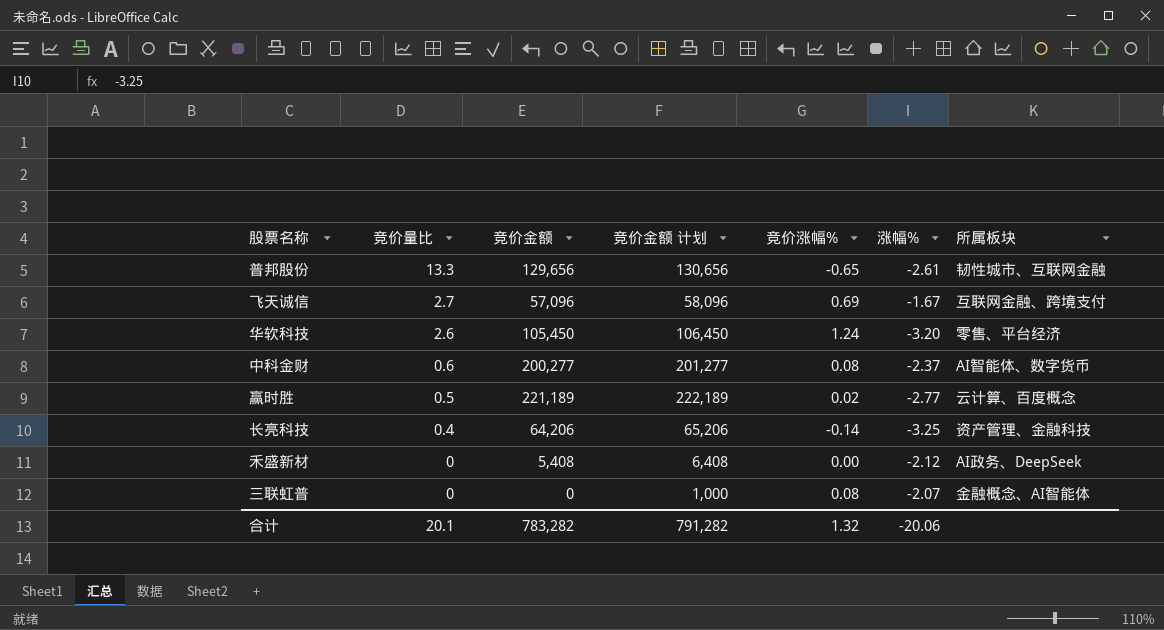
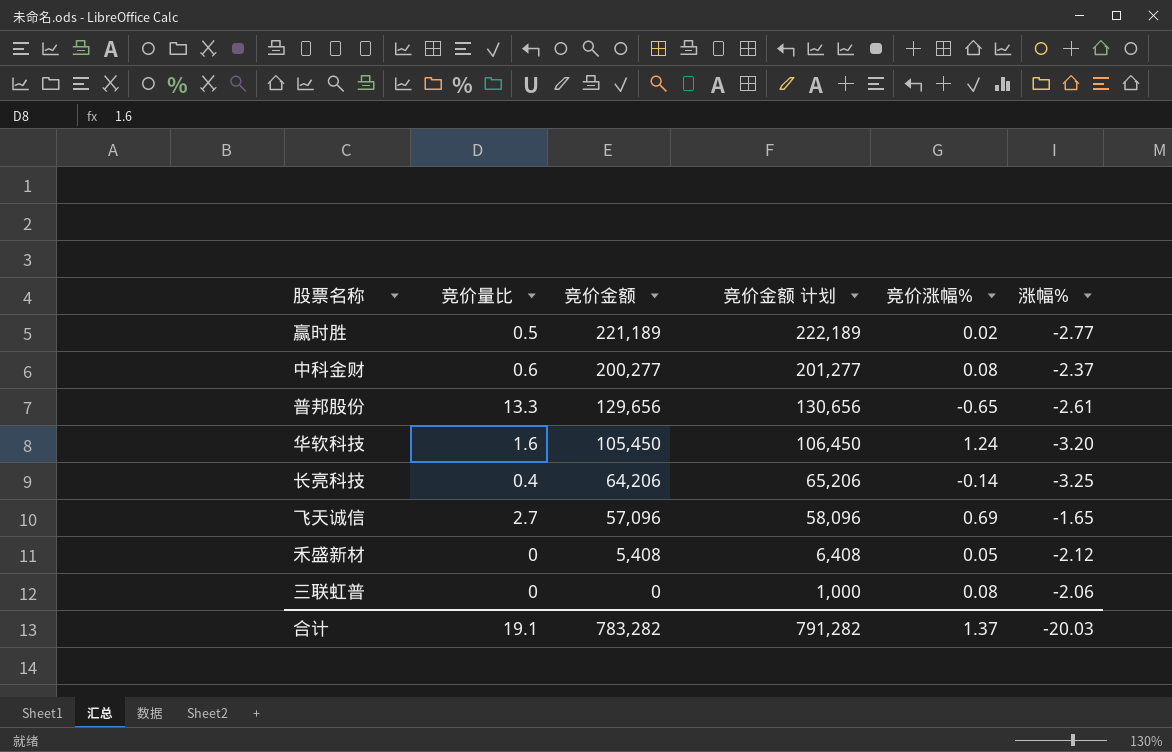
row order: 竞价量比 descending -> 竞价金额 descending
column 所属板块 | position: 7 -> none
华软科技 | 竞价量比: 2.6 -> 1.6
飞天诚信 | 涨幅%: -1.67 -> -1.65
禾盛新材 | 竞价涨幅%: 0.00 -> 0.05
三联虹普 | 涨幅%: -2.07 -> -2.06
合计 | 竞价量比: 20.1 -> 19.1
合计 | 竞价涨幅%: 1.32 -> 1.37
合计 | 涨幅%: -20.06 -> -20.03

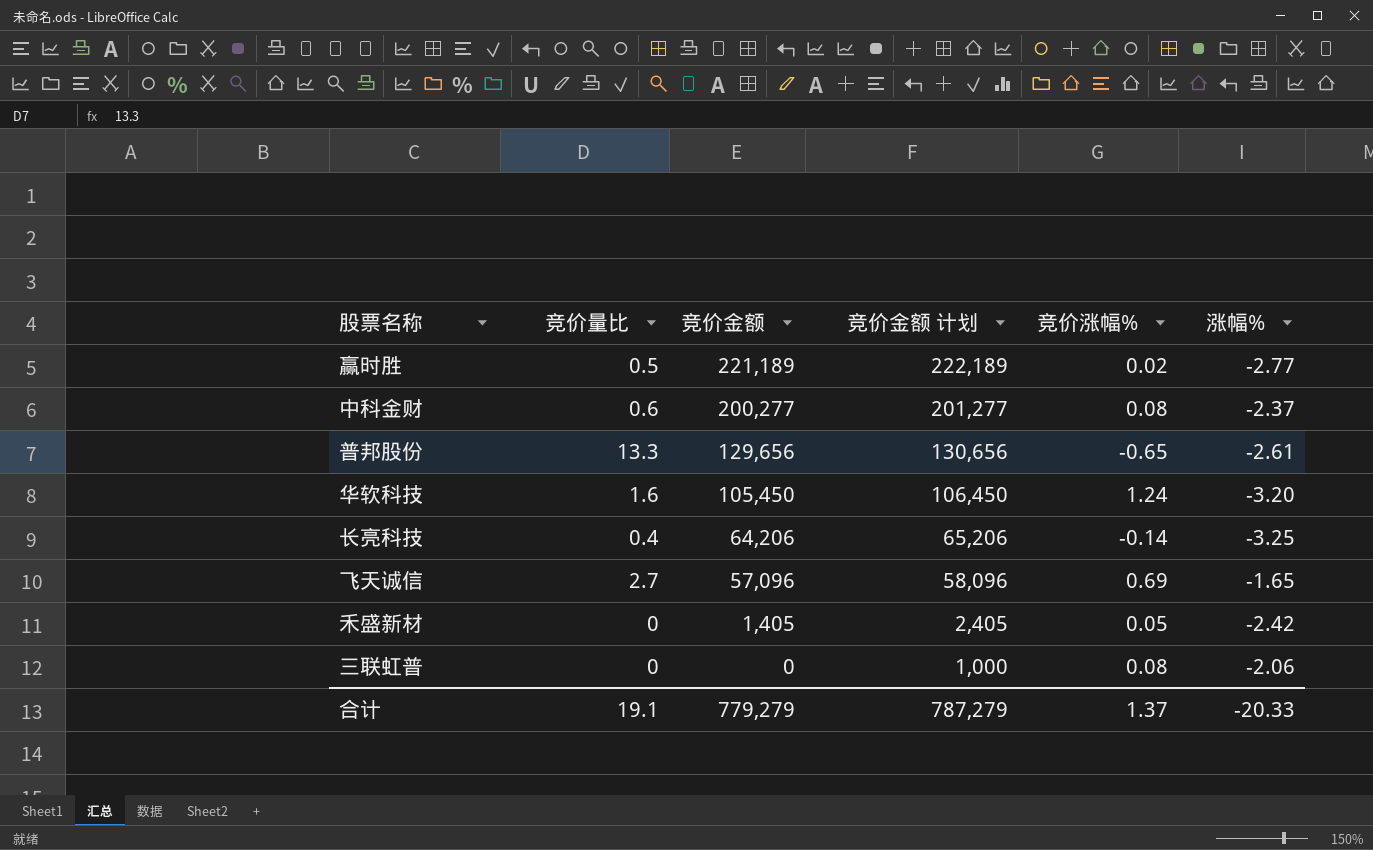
禾盛新材 | 竞价金额: 5,408 -> 1,405
禾盛新材 | 竞价金额 计划: 6,408 -> 2,405
禾盛新材 | 涨幅%: -2.12 -> -2.42
合计 | 竞价金额: 783,282 -> 779,279
合计 | 竞价金额 计划: 791,282 -> 787,279
合计 | 涨幅%: -20.03 -> -20.33

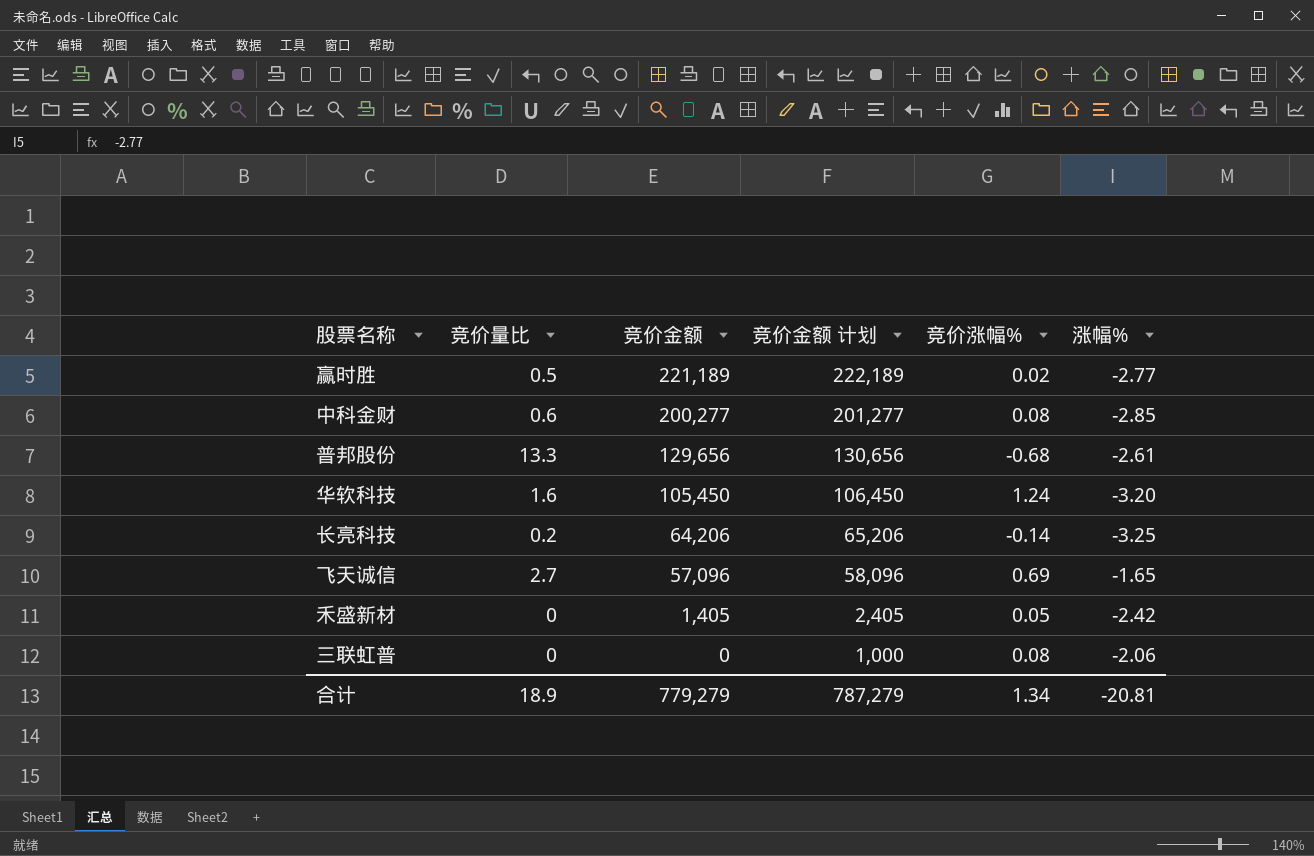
中科金财 | 涨幅%: -2.37 -> -2.85
普邦股份 | 竞价涨幅%: -0.65 -> -0.68
长亮科技 | 竞价量比: 0.4 -> 0.2
合计 | 竞价量比: 19.1 -> 18.9
合计 | 竞价涨幅%: 1.37 -> 1.34
合计 | 涨幅%: -20.33 -> -20.81

